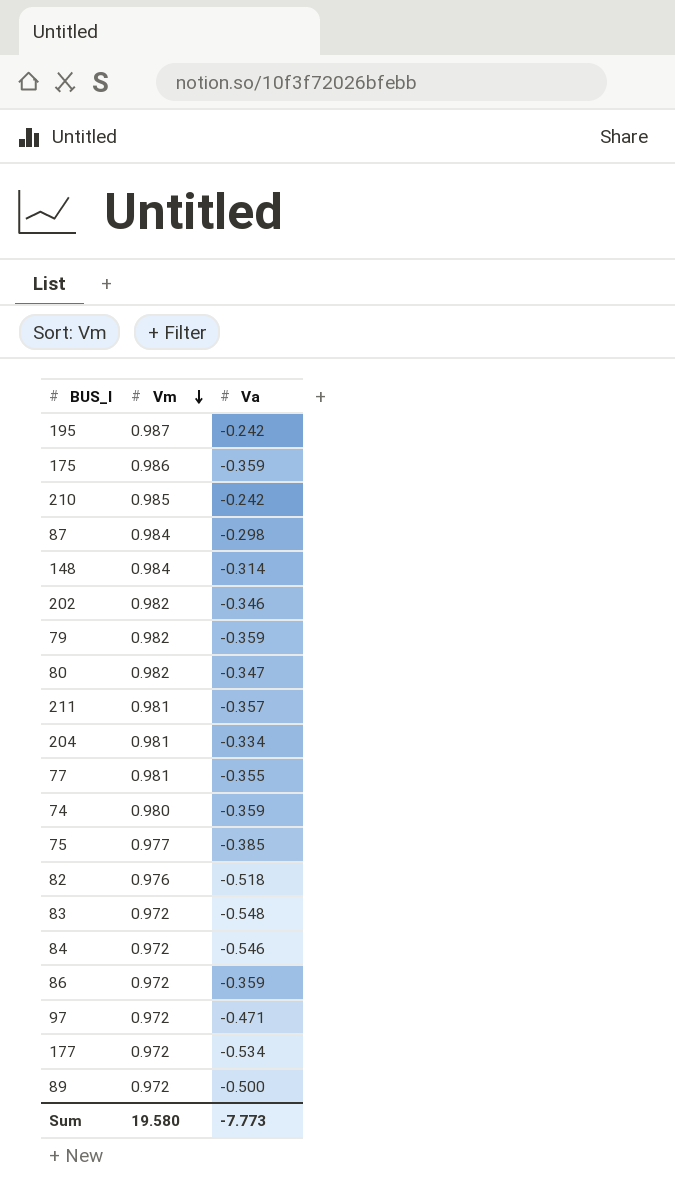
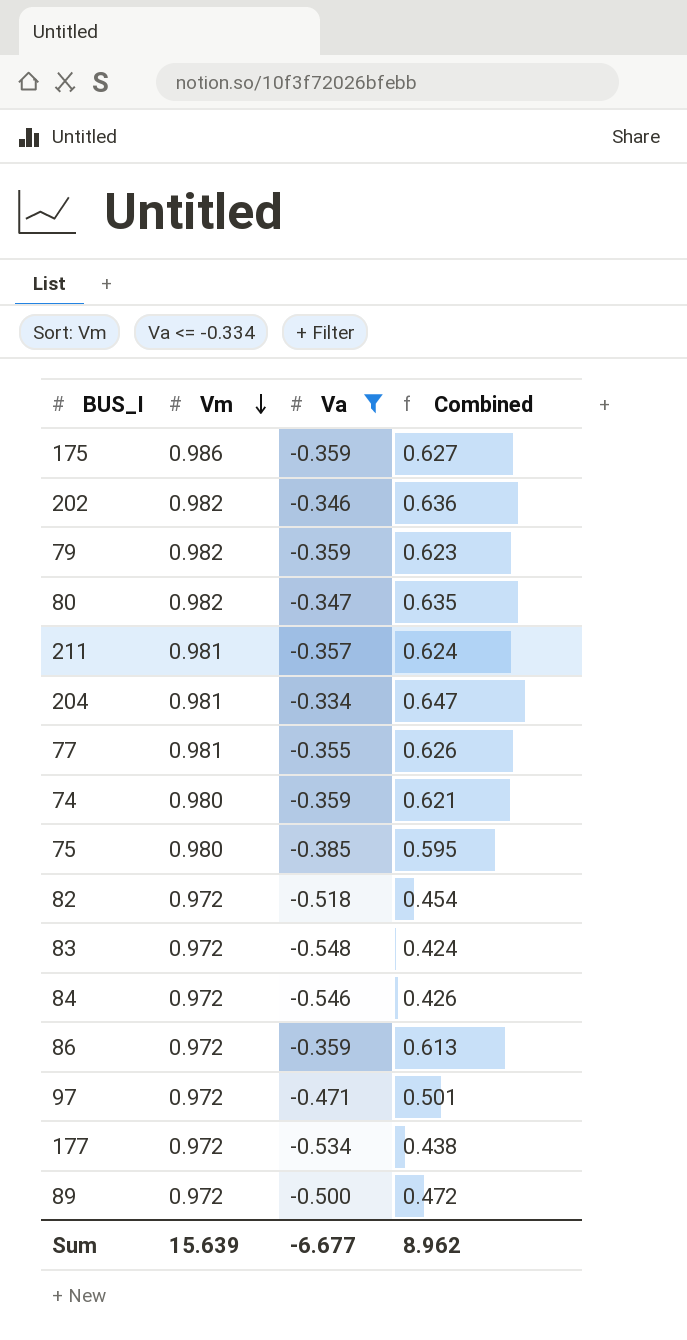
filter: none -> Va <= -0.334
column Combined | formula: none -> [Vm] + [Va]
75 | Vm: 0.977 -> 0.980
82 | Vm: 0.976 -> 0.972
Sum | Vm: 19.580 -> 15.639
Sum | Va: -7.773 -> -6.677

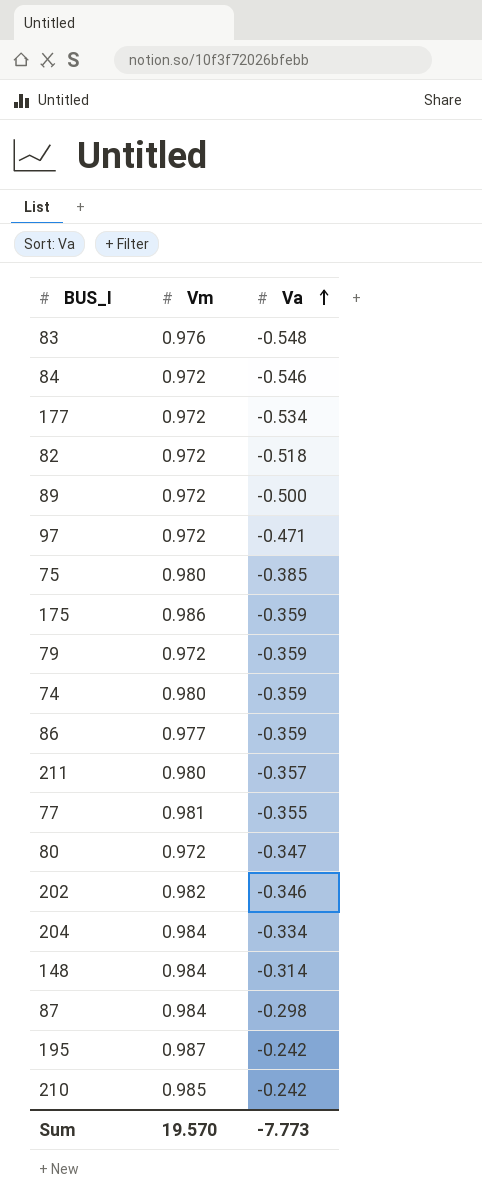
filter: Va <= -0.334 -> none
row order: Vm descending -> Va ascending
column Combined | formula: [Vm] + [Va] -> none
83 | Vm: 0.972 -> 0.976
79 | Vm: 0.982 -> 0.972
86 | Vm: 0.972 -> 0.977
211 | Vm: 0.981 -> 0.980
80 | Vm: 0.982 -> 0.972
204 | Vm: 0.981 -> 0.984
Sum | Vm: 15.639 -> 19.570
Sum | Va: -6.677 -> -7.773

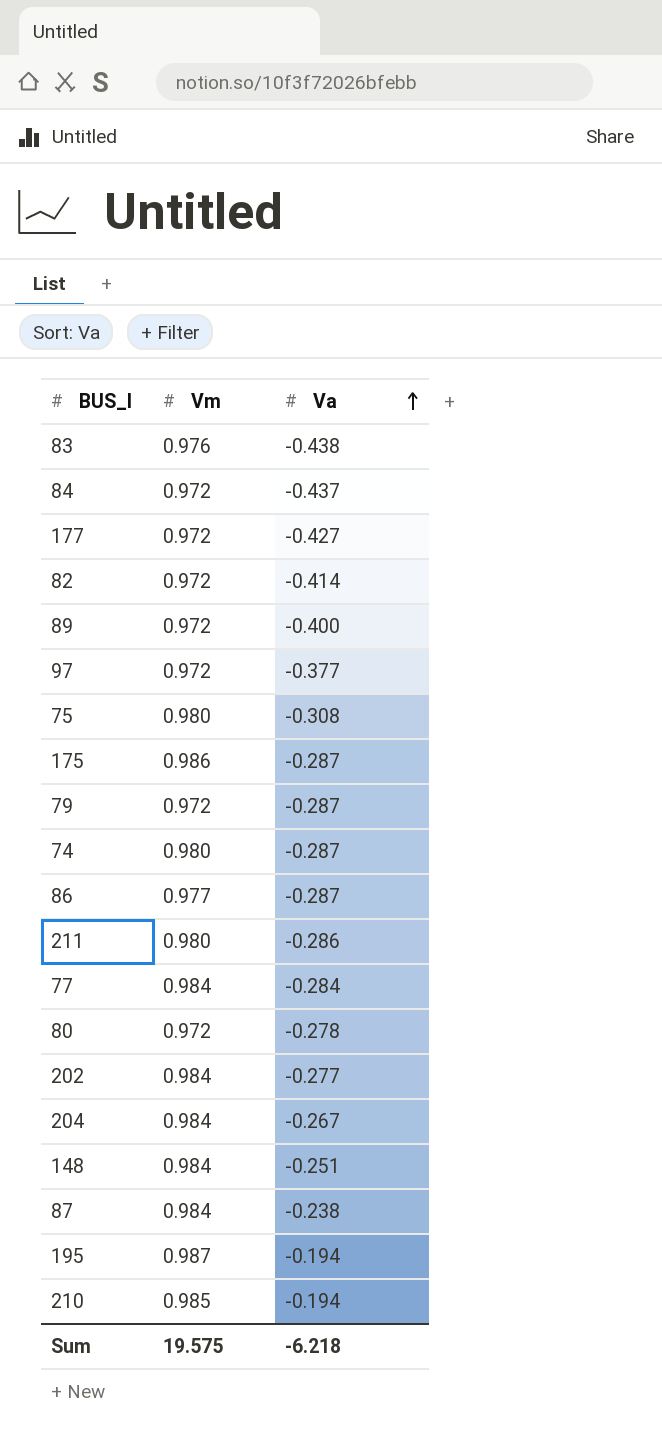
83 | Va: -0.548 -> -0.438
84 | Va: -0.546 -> -0.437
177 | Va: -0.534 -> -0.427
82 | Va: -0.518 -> -0.414
89 | Va: -0.500 -> -0.400
97 | Va: -0.471 -> -0.377
75 | Va: -0.385 -> -0.308
175 | Va: -0.359 -> -0.287
79 | Va: -0.359 -> -0.287
74 | Va: -0.359 -> -0.287
86 | Va: -0.359 -> -0.287
211 | Va: -0.357 -> -0.286
77 | Vm: 0.981 -> 0.984
77 | Va: -0.355 -> -0.284
80 | Va: -0.347 -> -0.278
202 | Vm: 0.982 -> 0.984
202 | Va: -0.346 -> -0.277
204 | Va: -0.334 -> -0.267
148 | Va: -0.314 -> -0.251
87 | Va: -0.298 -> -0.238
195 | Va: -0.242 -> -0.194
210 | Va: -0.242 -> -0.194
Sum | Vm: 19.570 -> 19.575
Sum | Va: -7.773 -> -6.218

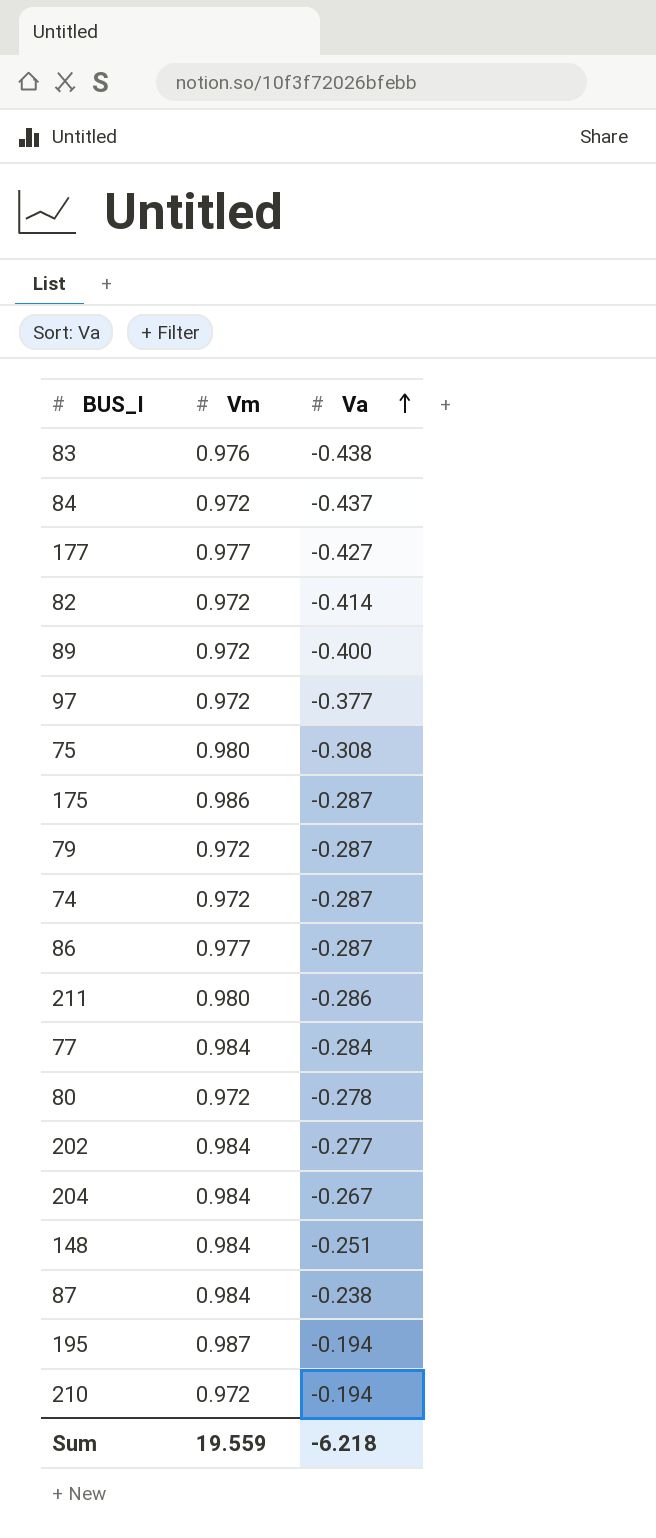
177 | Vm: 0.972 -> 0.977
74 | Vm: 0.980 -> 0.972
210 | Vm: 0.985 -> 0.972
Sum | Vm: 19.575 -> 19.559

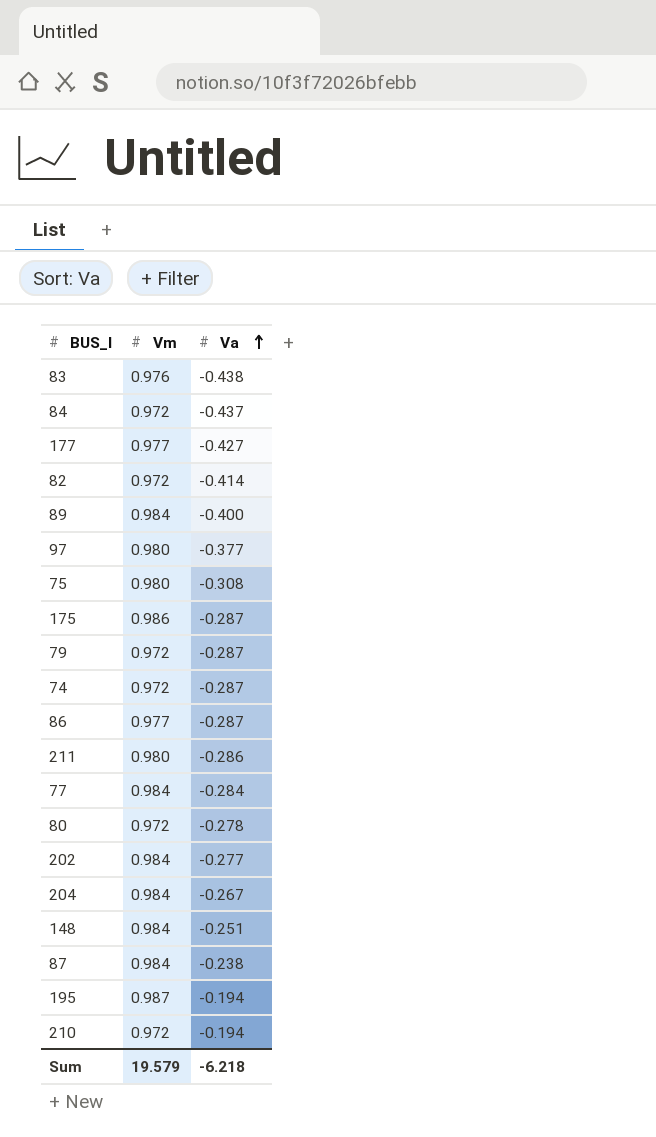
89 | Vm: 0.972 -> 0.984
97 | Vm: 0.972 -> 0.980
Sum | Vm: 19.559 -> 19.579

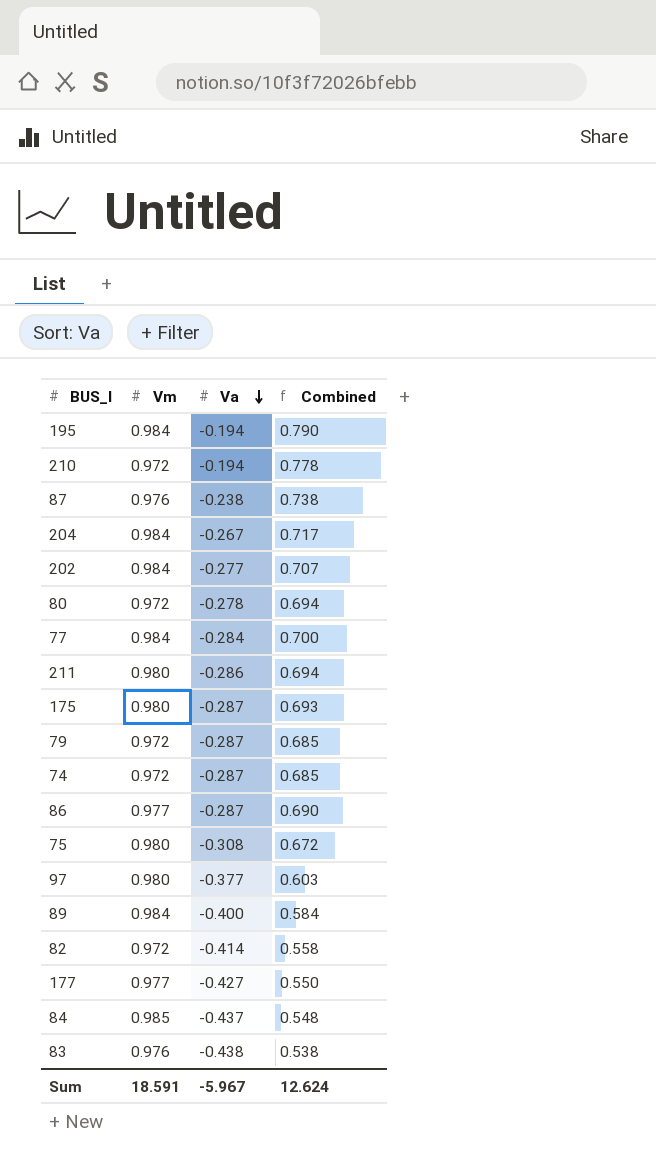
row order: Va ascending -> Va descending
column Combined | formula: none -> [Vm] + [Va]
row 148: 0.984 | -0.251 -> none
195 | Vm: 0.987 -> 0.984
87 | Vm: 0.984 -> 0.976
175 | Vm: 0.986 -> 0.980
84 | Vm: 0.972 -> 0.985
Sum | Vm: 19.579 -> 18.591
Sum | Va: -6.218 -> -5.967

